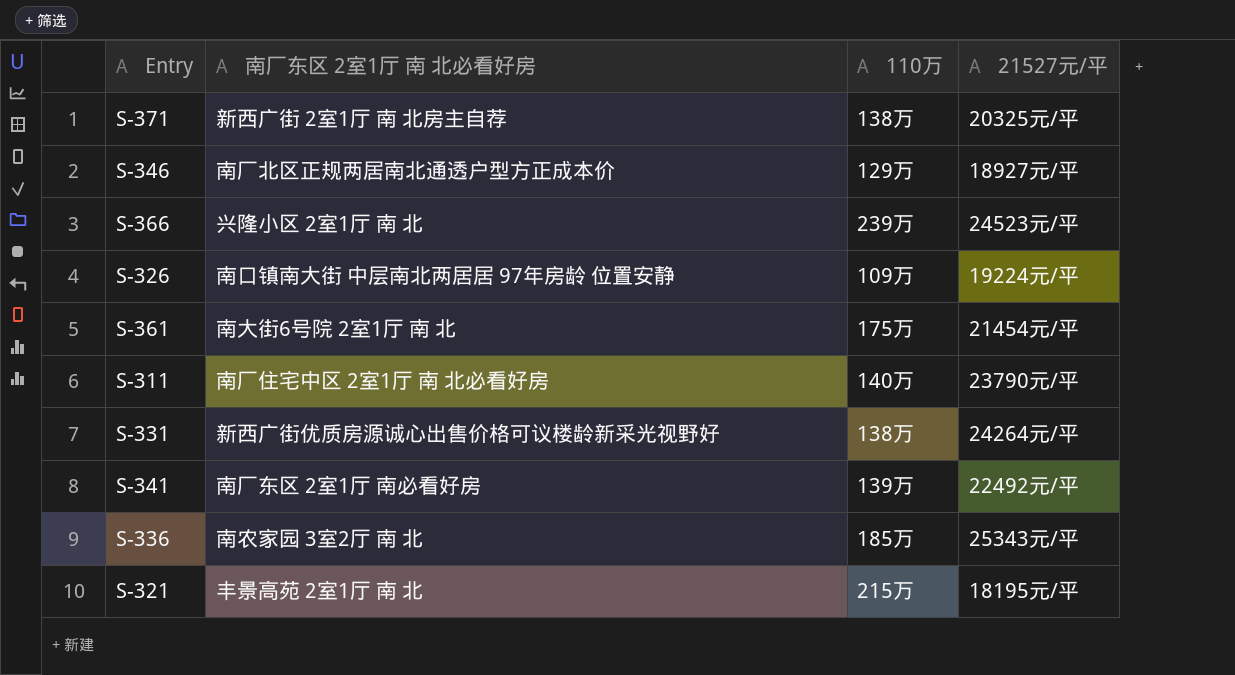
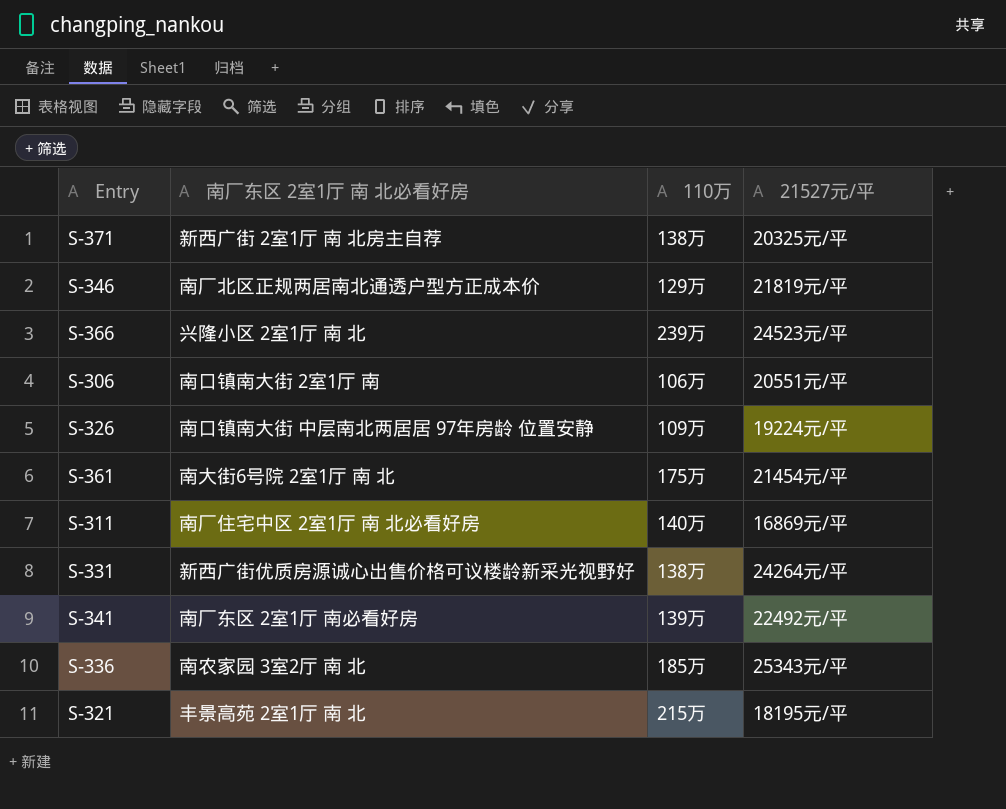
S-346 | 21527元/平: 18927元/平 -> 21819元/平
row S-306: none -> 南口镇南大街 2室1厅 南 | 106万 | 20551元/平
S-311 | 21527元/平: 23790元/平 -> 16869元/平

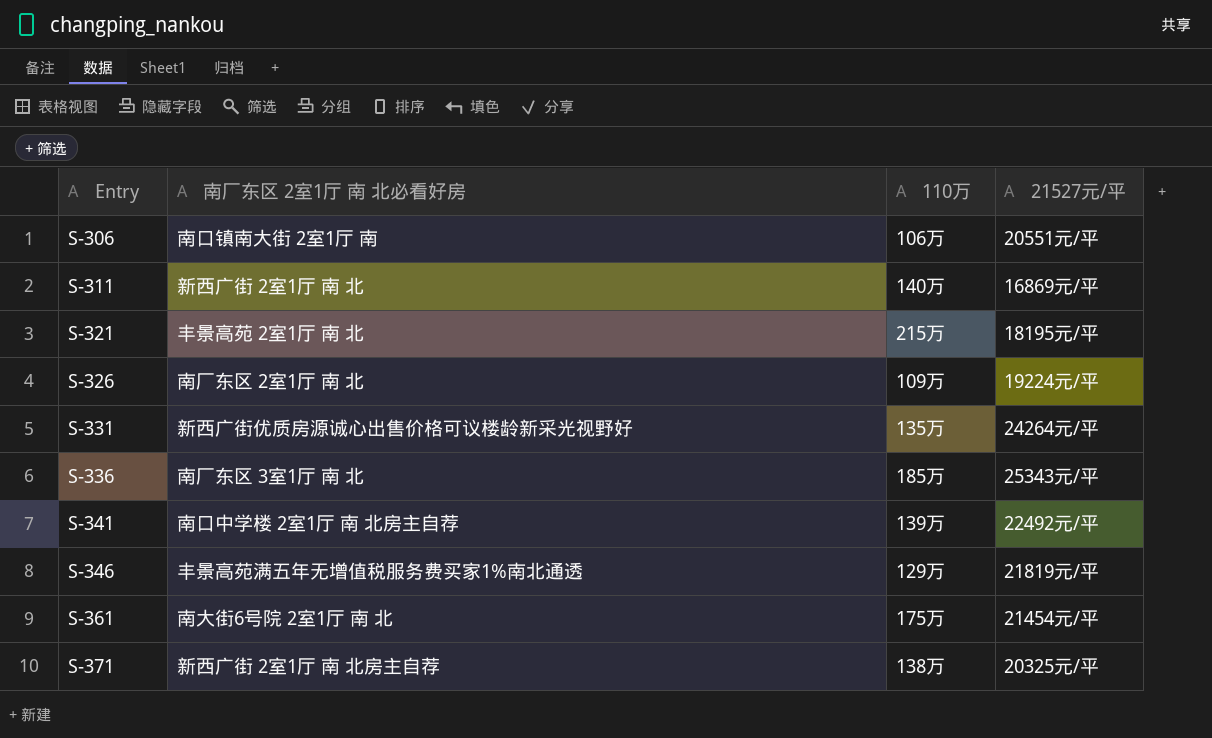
row order: none -> Entry ascending
row S-366: 兴隆小区 2室1厅 南 北 | 239万 | 24523元/平 -> none
S-311 | 南厂东区 2室1厅 南 北必看好房: 南厂住宅中区 2室1厅 南 北必看好房 -> 新西广街 2室1厅 南 北
S-326 | 南厂东区 2室1厅 南 北必看好房: 南口镇南大街 中层南北两居居 97年房龄 位置安静 -> 南厂东区 2室1厅 南 北
S-331 | 110万: 138万 -> 135万
S-336 | 南厂东区 2室1厅 南 北必看好房: 南农家园 3室2厅 南 北 -> 南厂东区 3室1厅 南 北
S-341 | 南厂东区 2室1厅 南 北必看好房: 南厂东区 2室1厅 南必看好房 -> 南口中学楼 2室1厅 南 北房主自荐
S-346 | 南厂东区 2室1厅 南 北必看好房: 南厂北区正规两居南北通透户型方正成本价 -> 丰景高苑满五年无增值税服务费买家1%南北通透

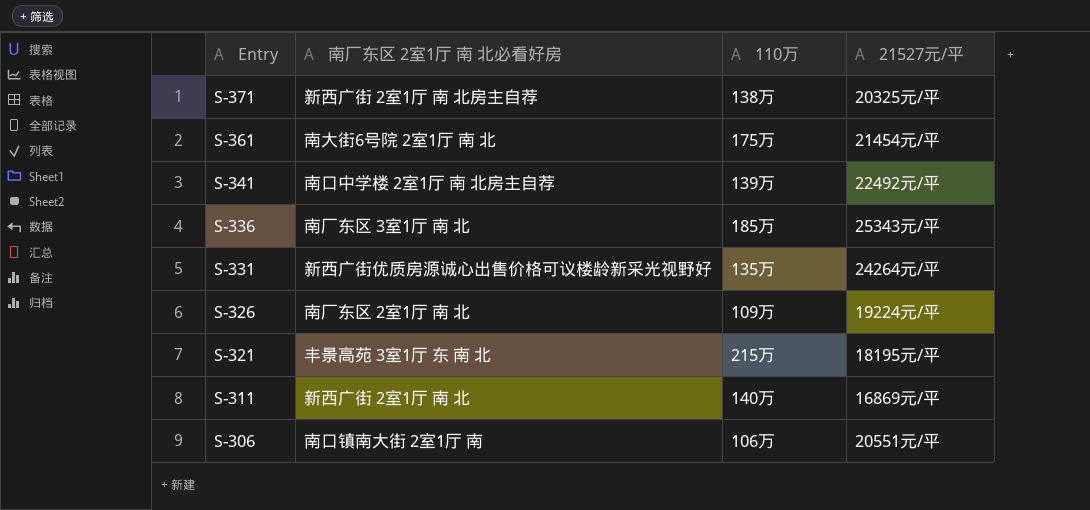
row order: Entry ascending -> Entry descending
row S-346: 丰景高苑满五年无增值税服务费买家1%南北通透 | 129万 | 21819元/平 -> none
S-321 | 南厂东区 2室1厅 南 北必看好房: 丰景高苑 2室1厅 南 北 -> 丰景高苑 3室1厅 东 南 北

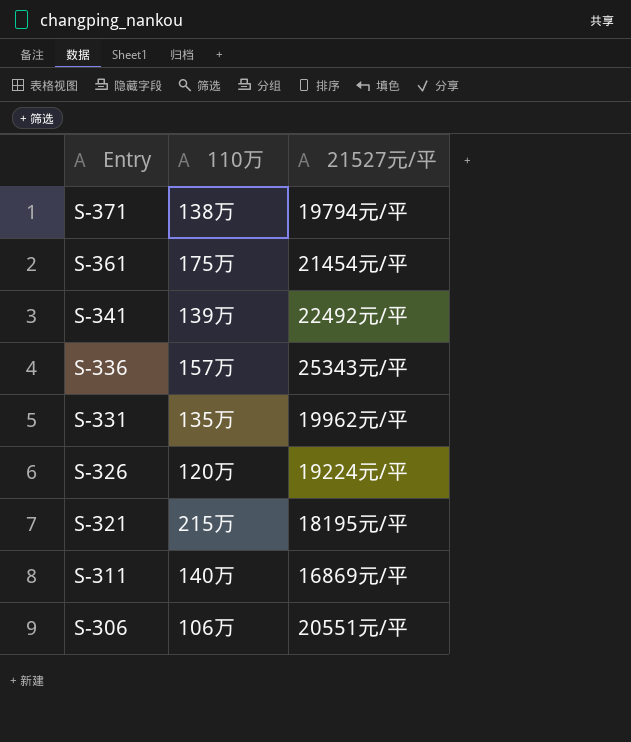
column 南厂东区 2室1厅 南 北必看好房 | position: 2 -> none
S-371 | 21527元/平: 20325元/平 -> 19794元/平
S-336 | 110万: 185万 -> 157万
S-331 | 21527元/平: 24264元/平 -> 19962元/平
S-326 | 110万: 109万 -> 120万

